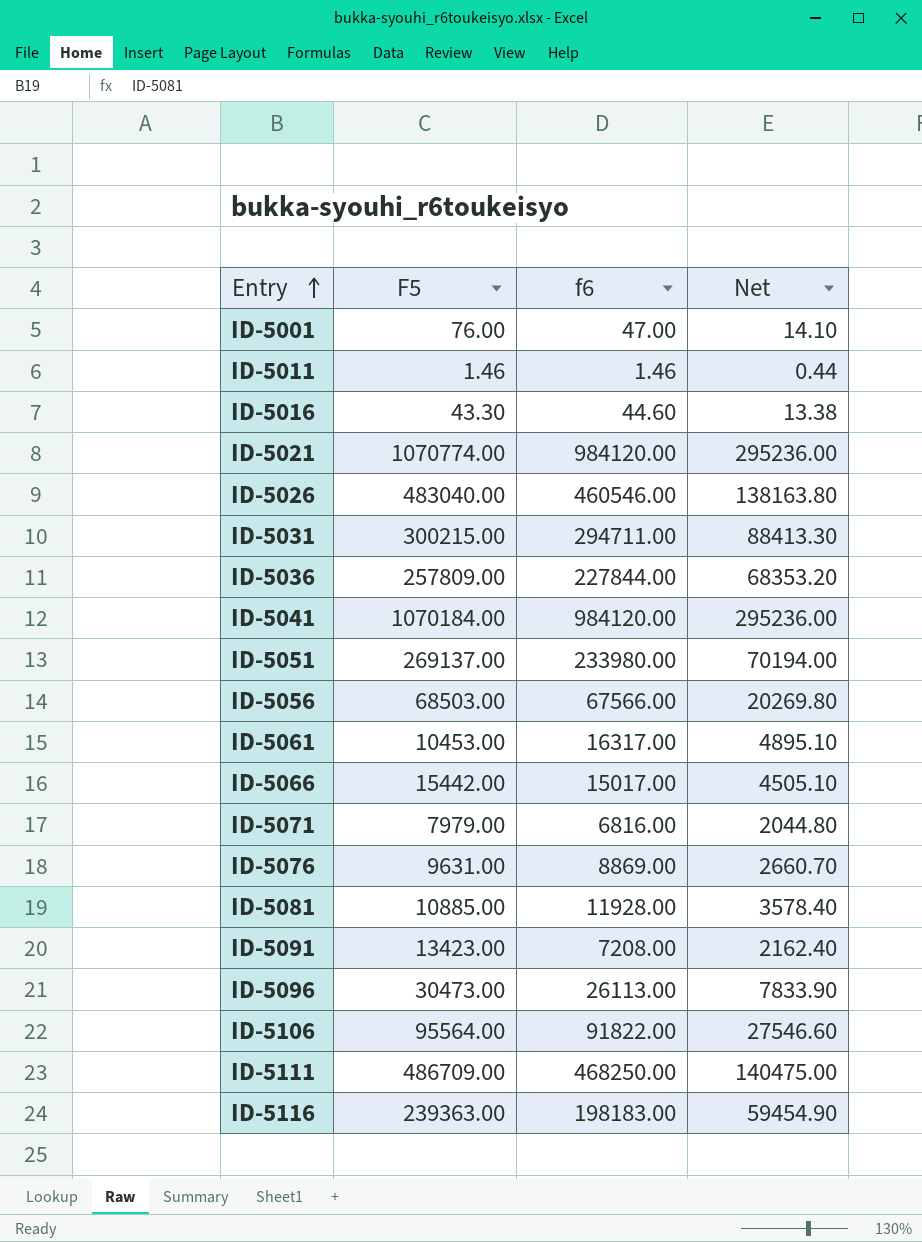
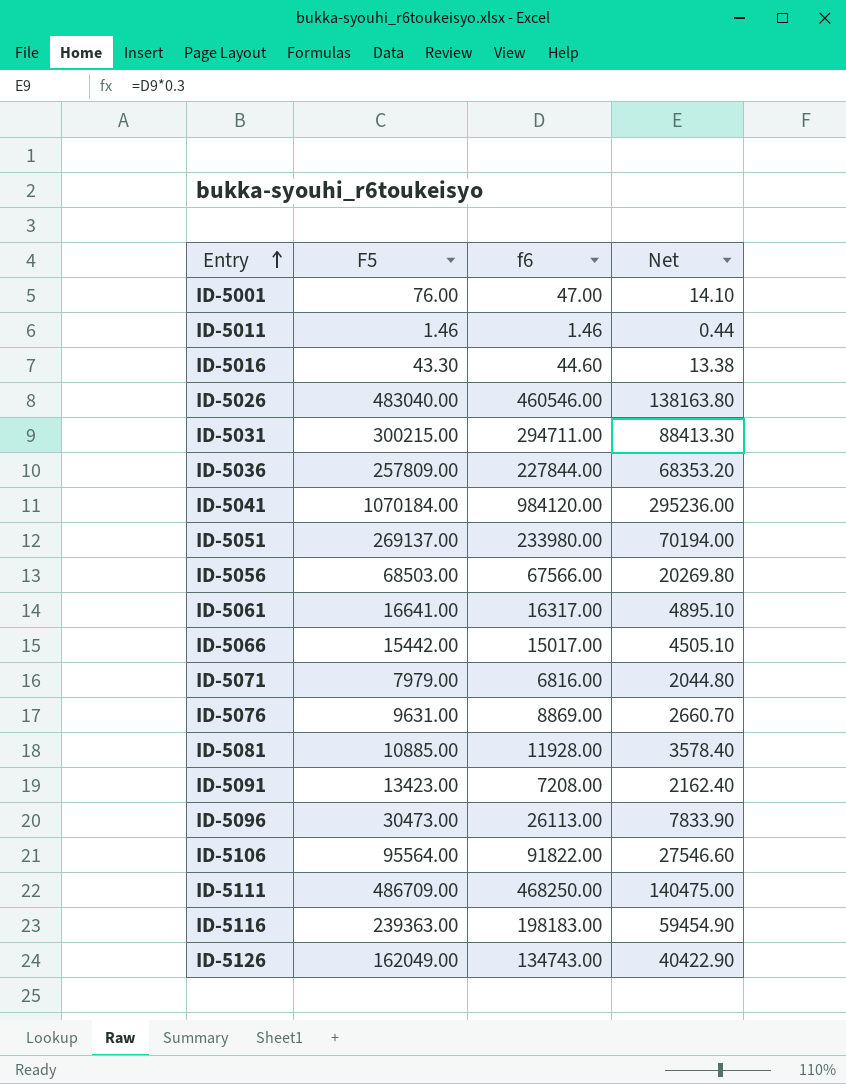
row ID-5021: 1070774.00 | 984120.00 | 295236.00 -> none
ID-5061 | F5: 10453.00 -> 16641.00
row ID-5126: none -> 162049.00 | 134743.00 | 40422.90

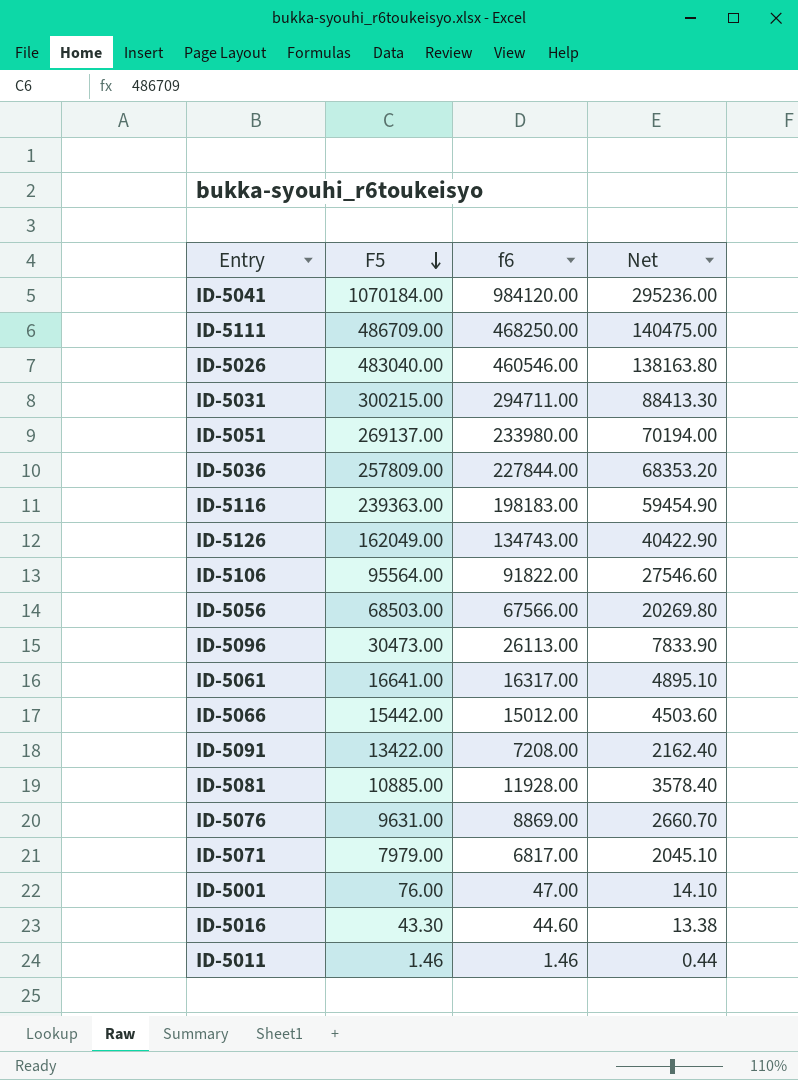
row order: Entry ascending -> F5 descending
ID-5066 | f6: 15017.00 -> 15012.00
ID-5066 | Net: 4505.10 -> 4503.60
ID-5091 | F5: 13423.00 -> 13422.00
ID-5071 | f6: 6816.00 -> 6817.00
ID-5071 | Net: 2044.80 -> 2045.10

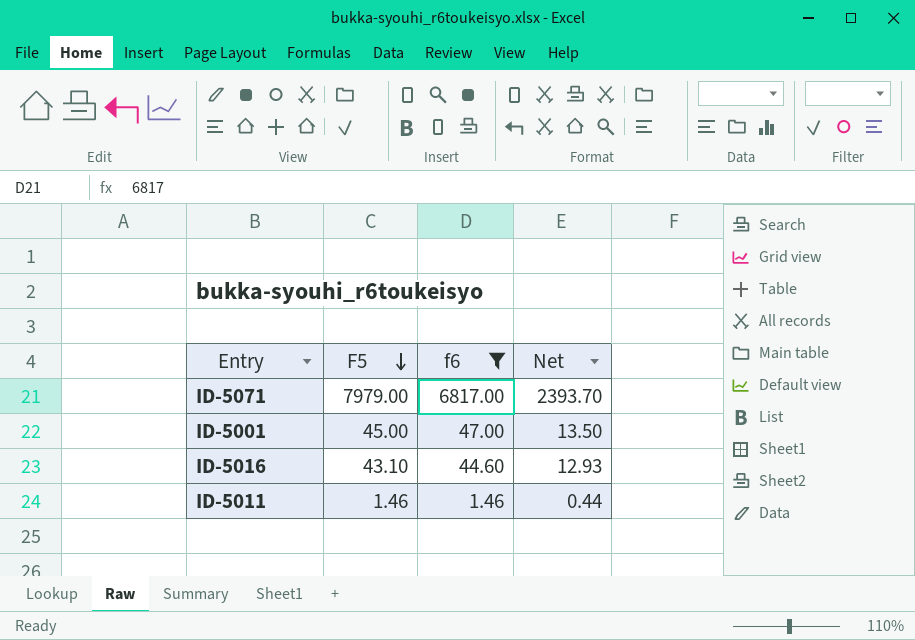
filter: none -> f6 <= 6817.00
column Net | formula: [f6] * 0.3 -> [F5] * 0.3
ID-5001 | F5: 76.00 -> 45.00
ID-5016 | F5: 43.30 -> 43.10

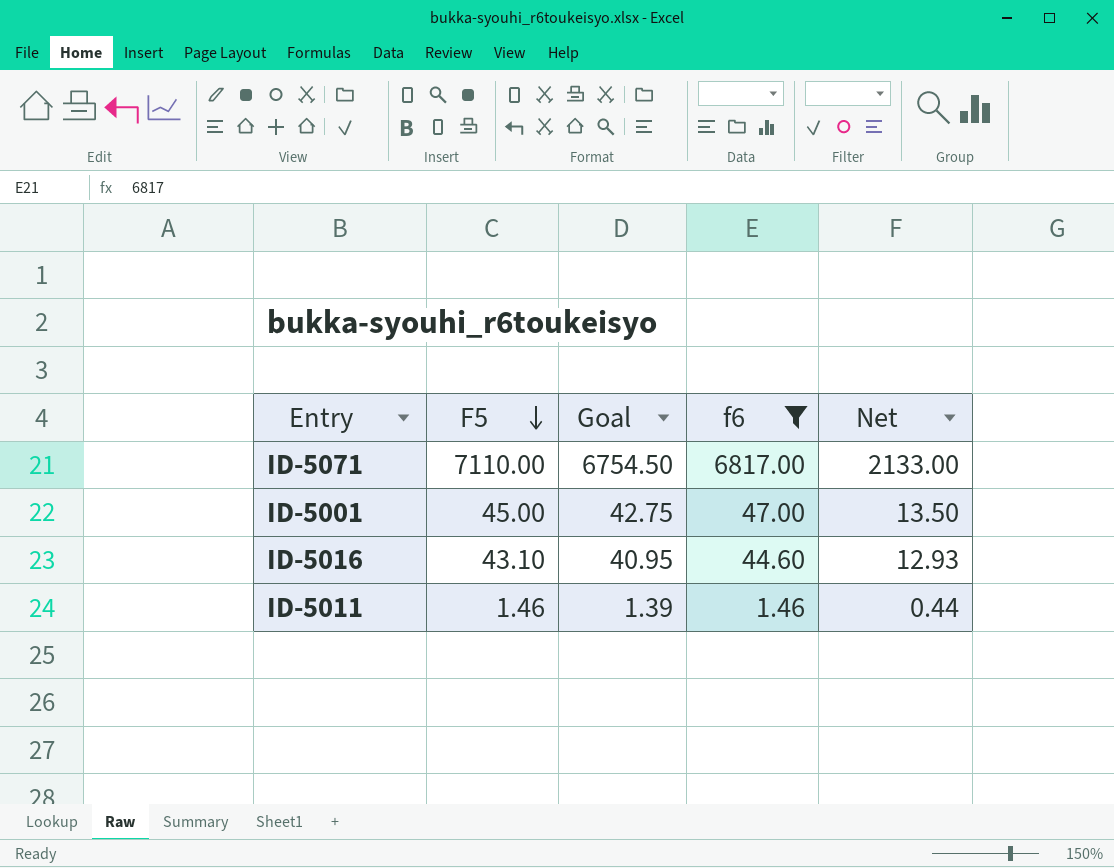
column Goal | formula: none -> [F5] * 0.95
ID-5071 | F5: 7979.00 -> 7110.00
ID-5071 | Net: 2393.70 -> 2133.00

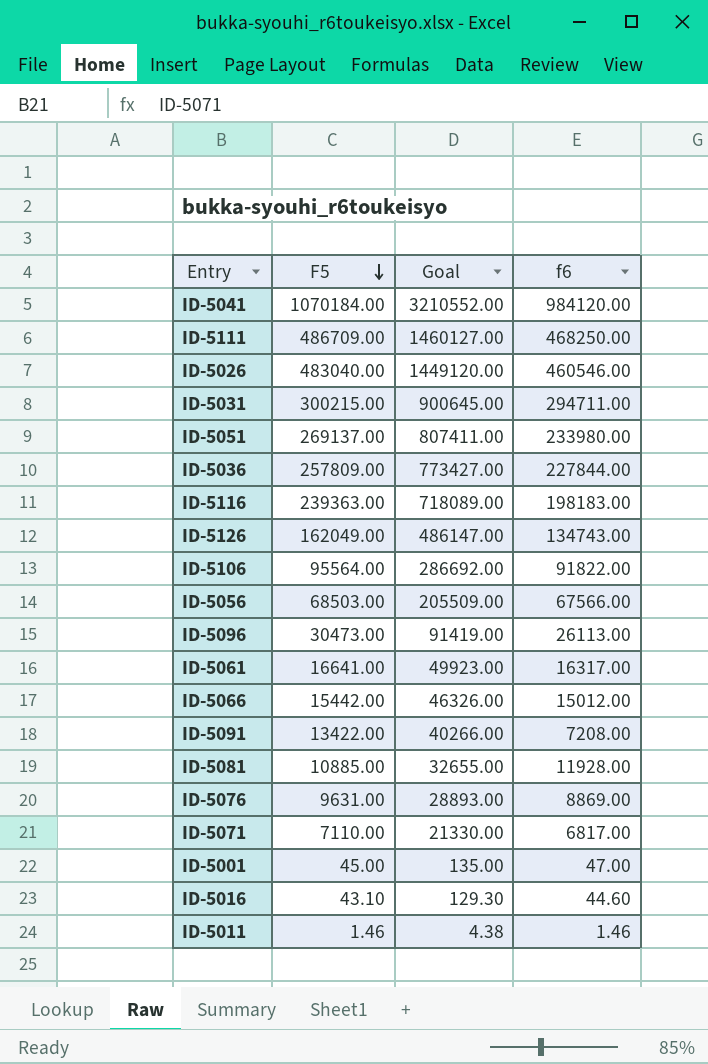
filter: f6 <= 6817.00 -> none
column Net | formula: [F5] * 0.3 -> none
column Goal | formula: [F5] * 0.95 -> [F5] * 3

